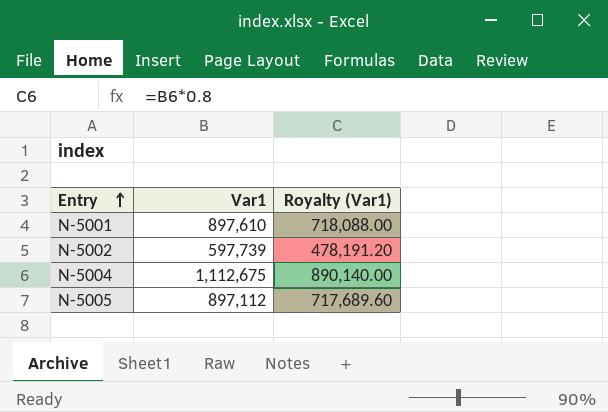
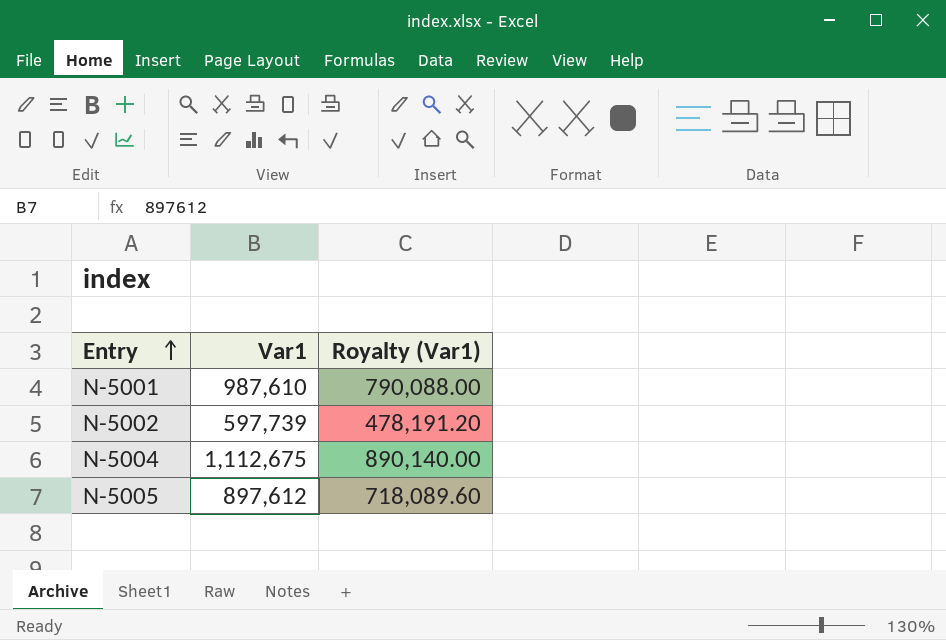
N-5001 | Var1: 897,610 -> 987,610
N-5001 | Royalty (Var1): 718,088.00 -> 790,088.00
N-5005 | Var1: 897,112 -> 897,612
N-5005 | Royalty (Var1): 717,689.60 -> 718,089.60

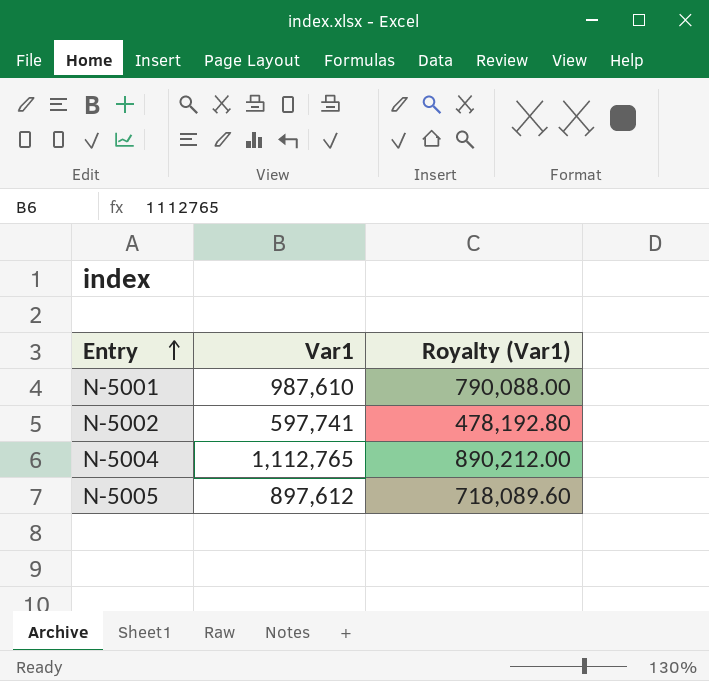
N-5002 | Var1: 597,739 -> 597,741
N-5002 | Royalty (Var1): 478,191.20 -> 478,192.80
N-5004 | Var1: 1,112,675 -> 1,112,765
N-5004 | Royalty (Var1): 890,140.00 -> 890,212.00

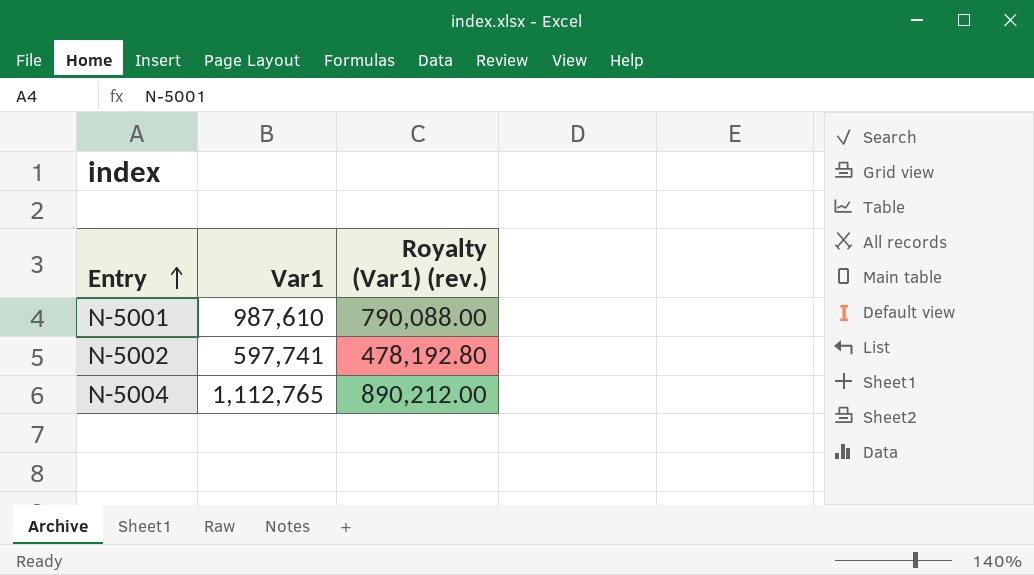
column name: Royalty (Var1) -> Royalty (Var1) (rev.)
row N-5005: 897,612 | 718,089.60 -> none

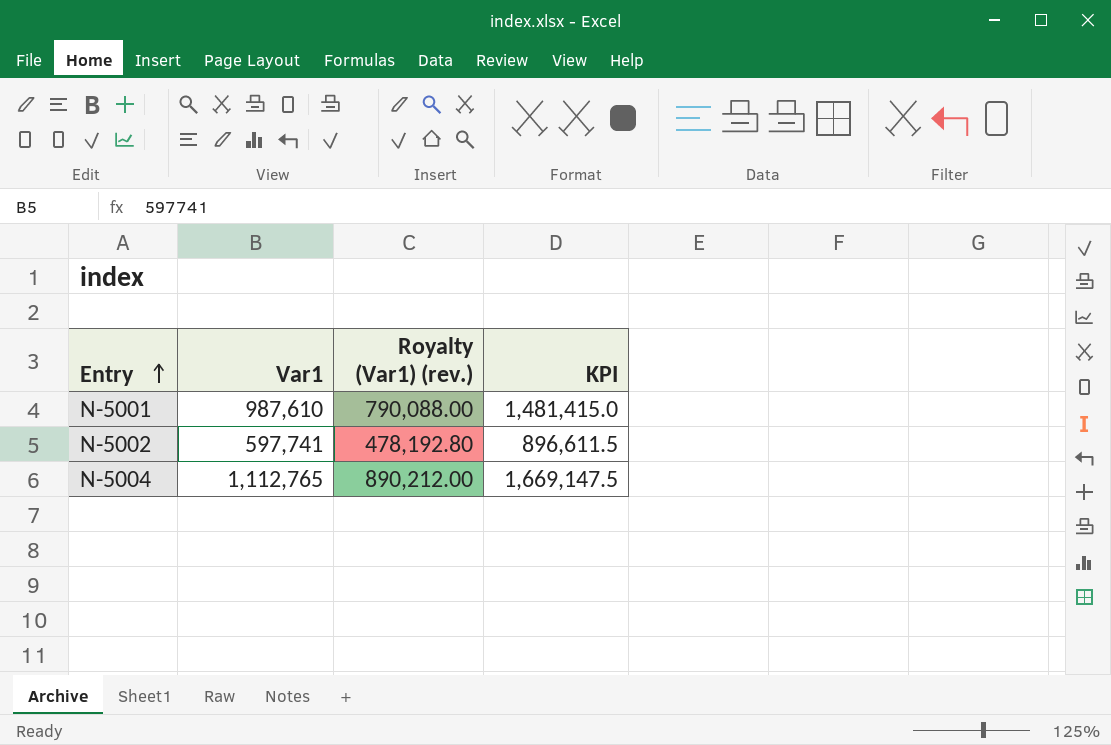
column KPI | formula: none -> [Var1] * 1.5

